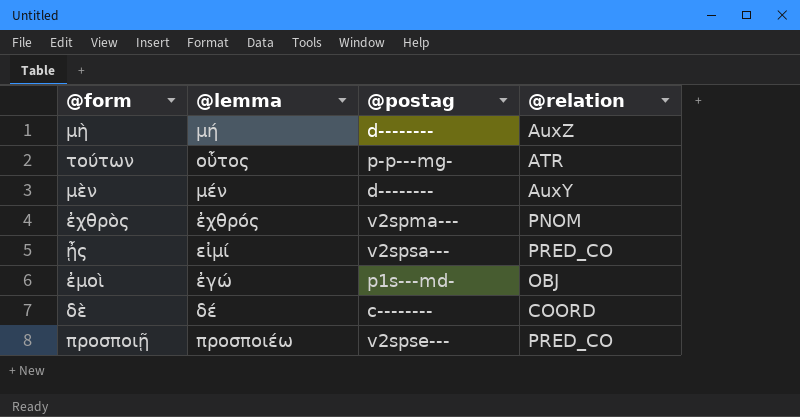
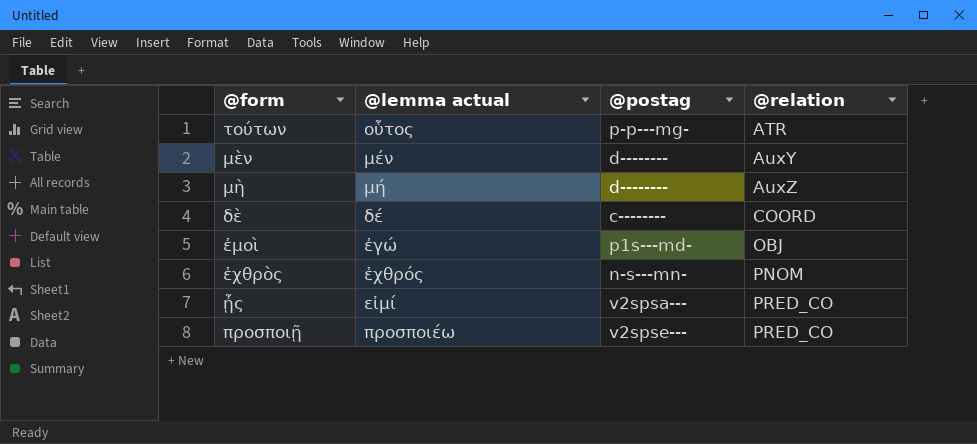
row order: none -> @relation ascending
column name: @lemma -> @lemma actual
ἐχθρὸς | @postag: v2spma--- -> n-s---mn-

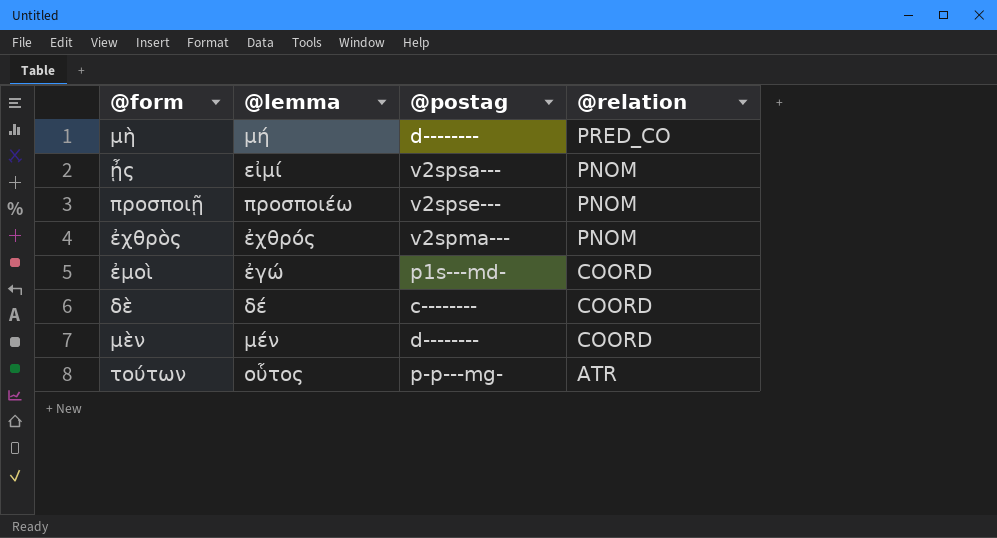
row order: @relation ascending -> @relation descending
column name: @lemma actual -> @lemma
μὴ | @relation: AuxZ -> PRED_CO
ᾖς | @relation: PRED_CO -> PNOM
προσποιῇ | @relation: PRED_CO -> PNOM
ἐχθρὸς | @postag: n-s---mn- -> v2spma---
ἐμοὶ | @relation: OBJ -> COORD
μὲν | @relation: AuxY -> COORD

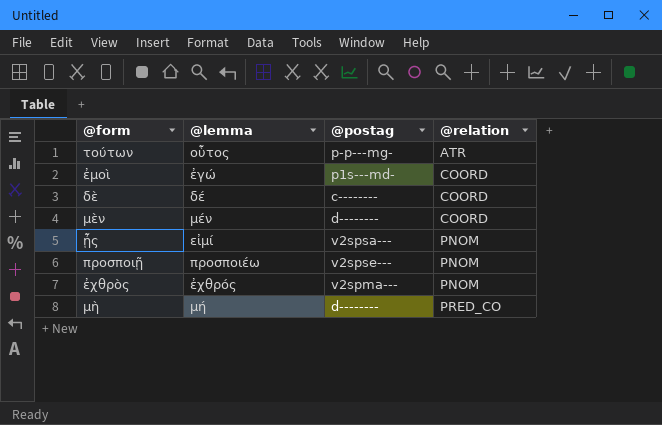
row order: @relation descending -> @relation ascending

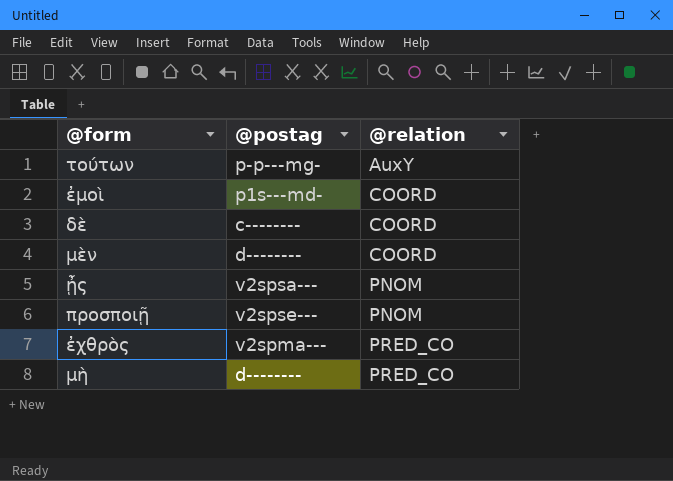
column @lemma | position: 2 -> none
τούτων | @relation: ATR -> AuxY
ἐχθρὸς | @relation: PNOM -> PRED_CO

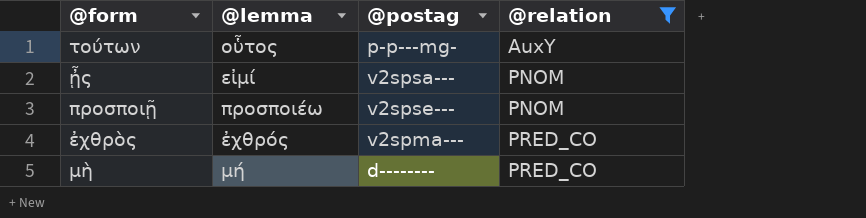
filter: none -> @relation != COORD
column @lemma | position: none -> 2

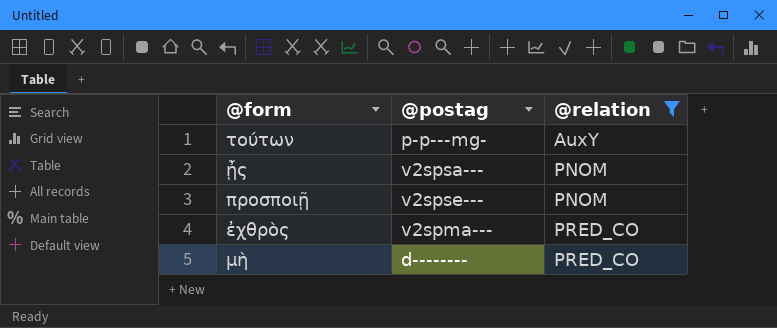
column @lemma | position: 2 -> none

